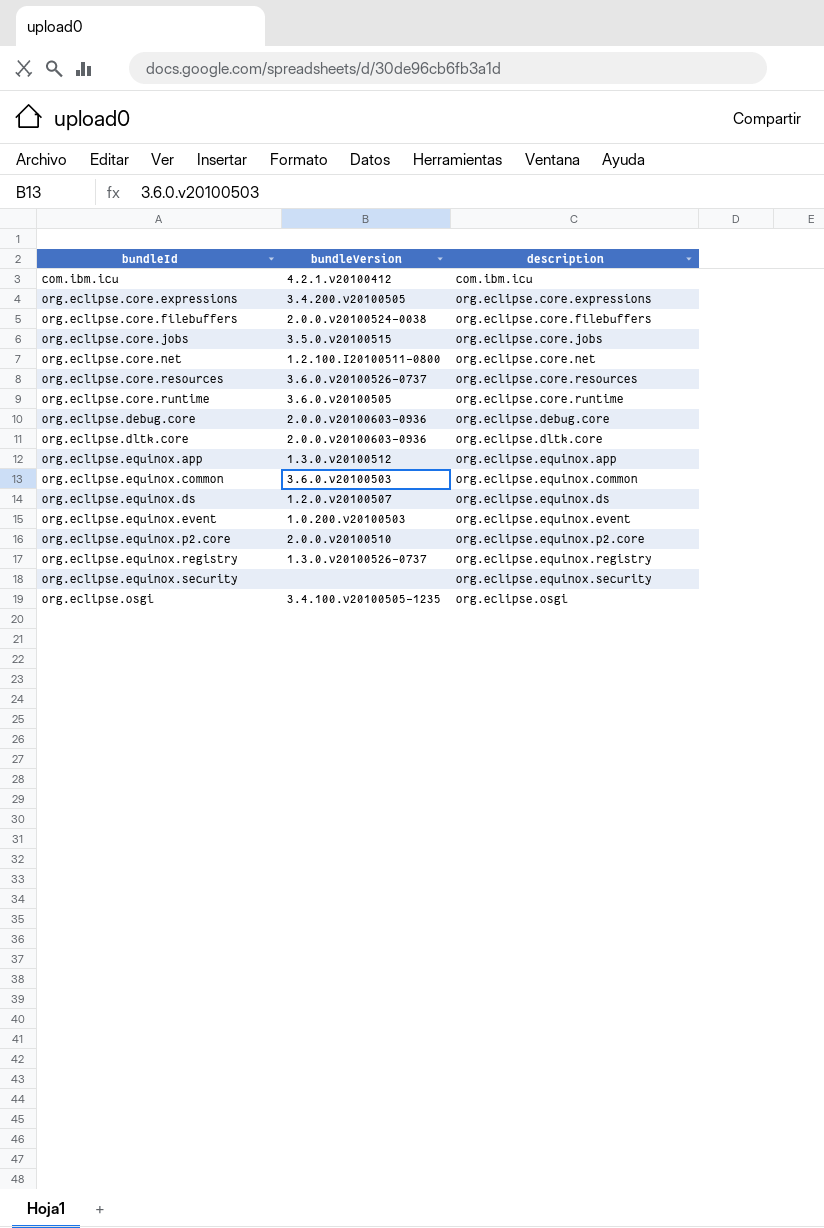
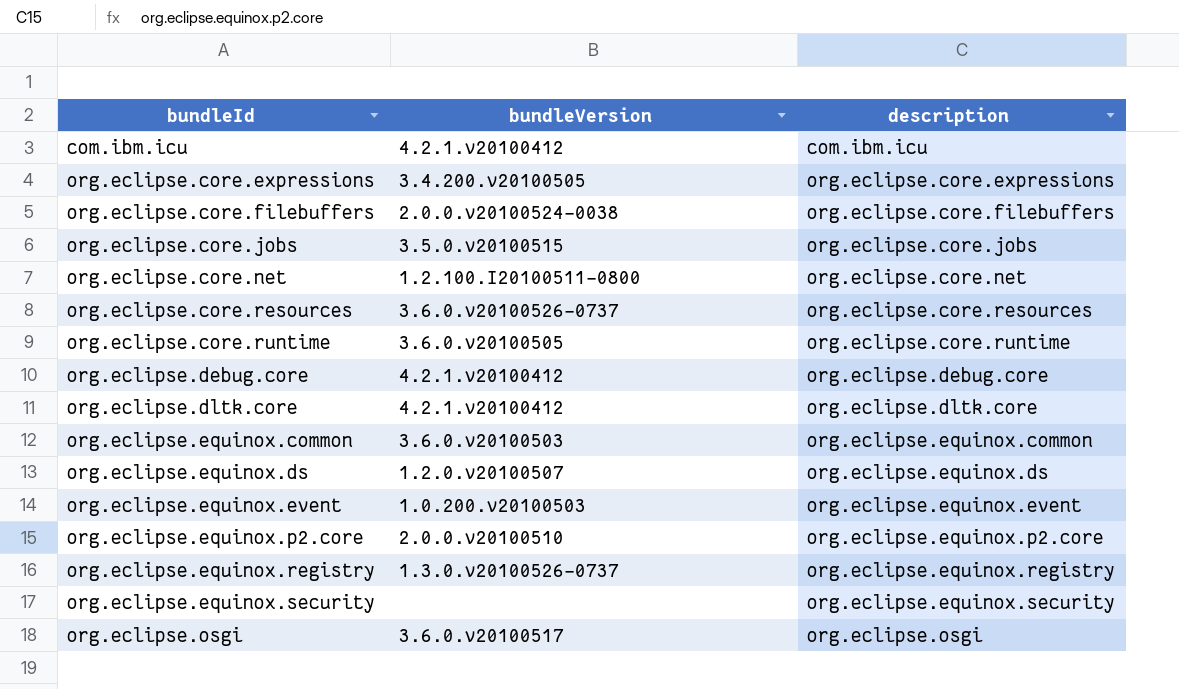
row org.eclipse.equinox.app: 1.3.0.v20100512 | org.eclipse.equinox.app -> none
org.eclipse.debug.core | bundleVersion: 2.0.0.v20100603-0936 -> 4.2.1.v20100412
org.eclipse.dltk.core | bundleVersion: 2.0.0.v20100603-0936 -> 4.2.1.v20100412
org.eclipse.osgi | bundleVersion: 3.4.100.v20100505-1235 -> 3.6.0.v20100517

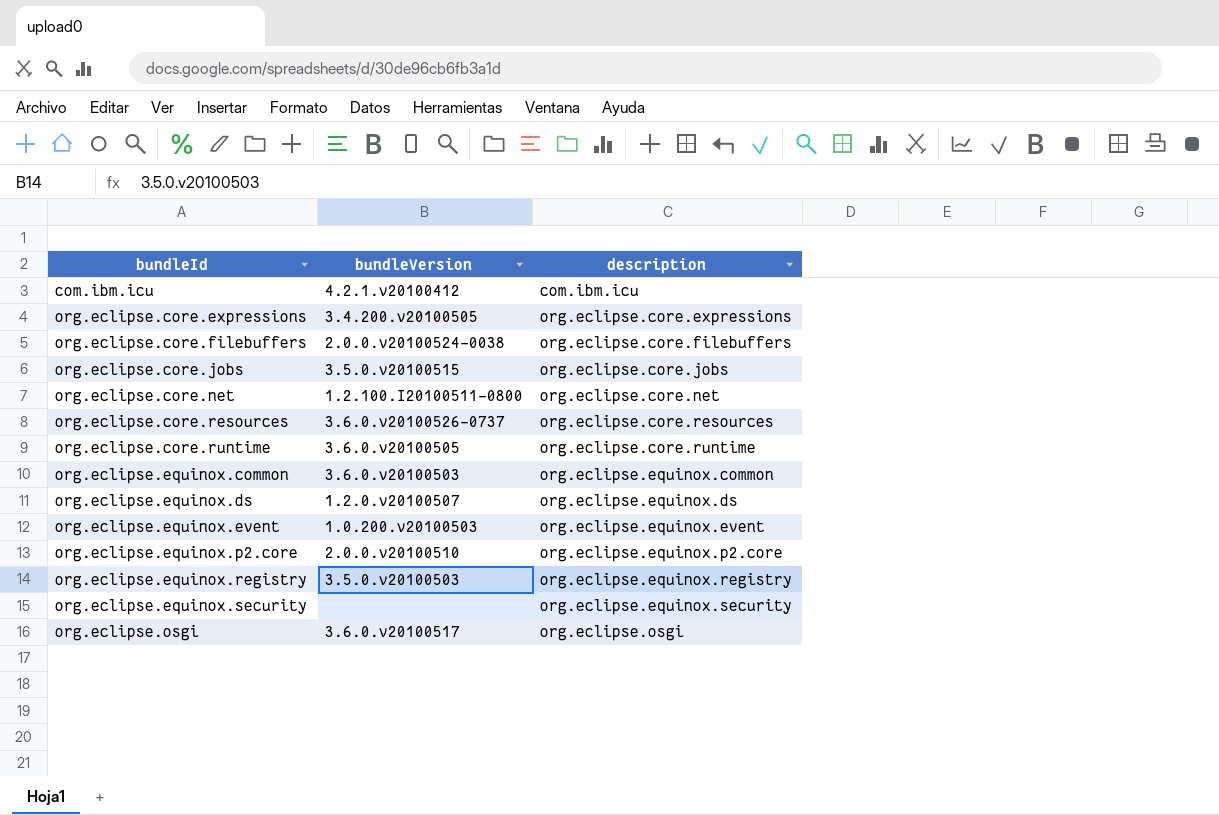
row org.eclipse.debug.core: 4.2.1.v20100412 | org.eclipse.debug.core -> none
row org.eclipse.dltk.core: 4.2.1.v20100412 | org.eclipse.dltk.core -> none
org.eclipse.equinox.registry | bundleVersion: 1.3.0.v20100526-0737 -> 3.5.0.v20100503

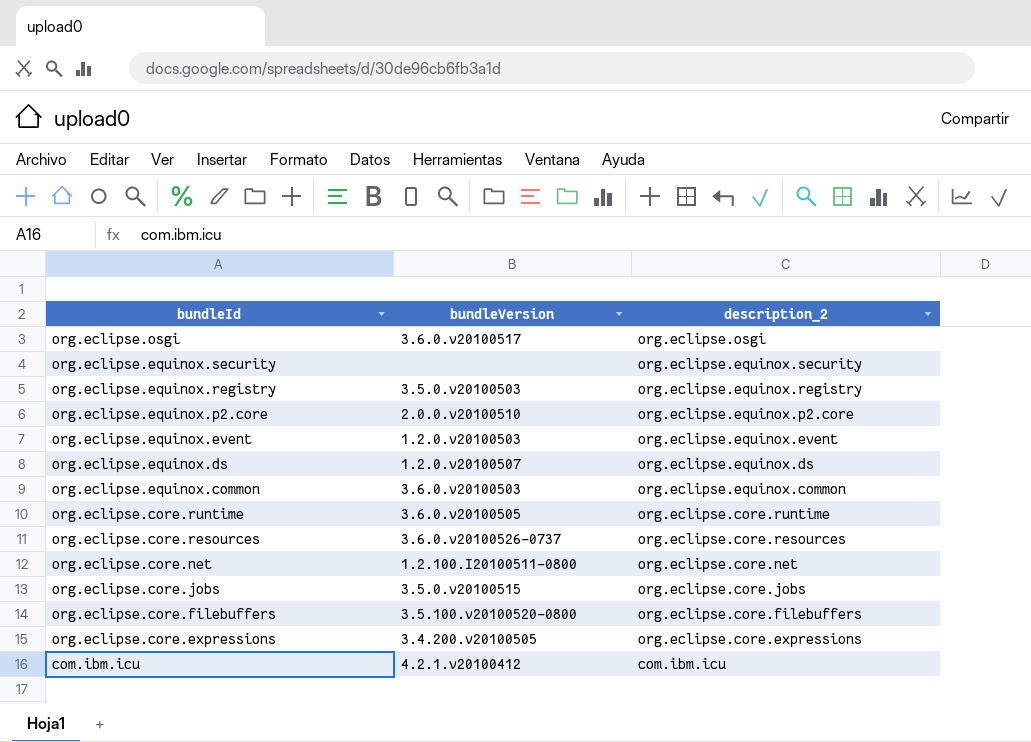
row order: bundleId ascending -> bundleId descending
column name: description -> description_2
org.eclipse.equinox.event | bundleVersion: 1.0.200.v20100503 -> 1.2.0.v20100503
org.eclipse.core.filebuffers | bundleVersion: 2.0.0.v20100524-0038 -> 3.5.100.v20100520-0800

